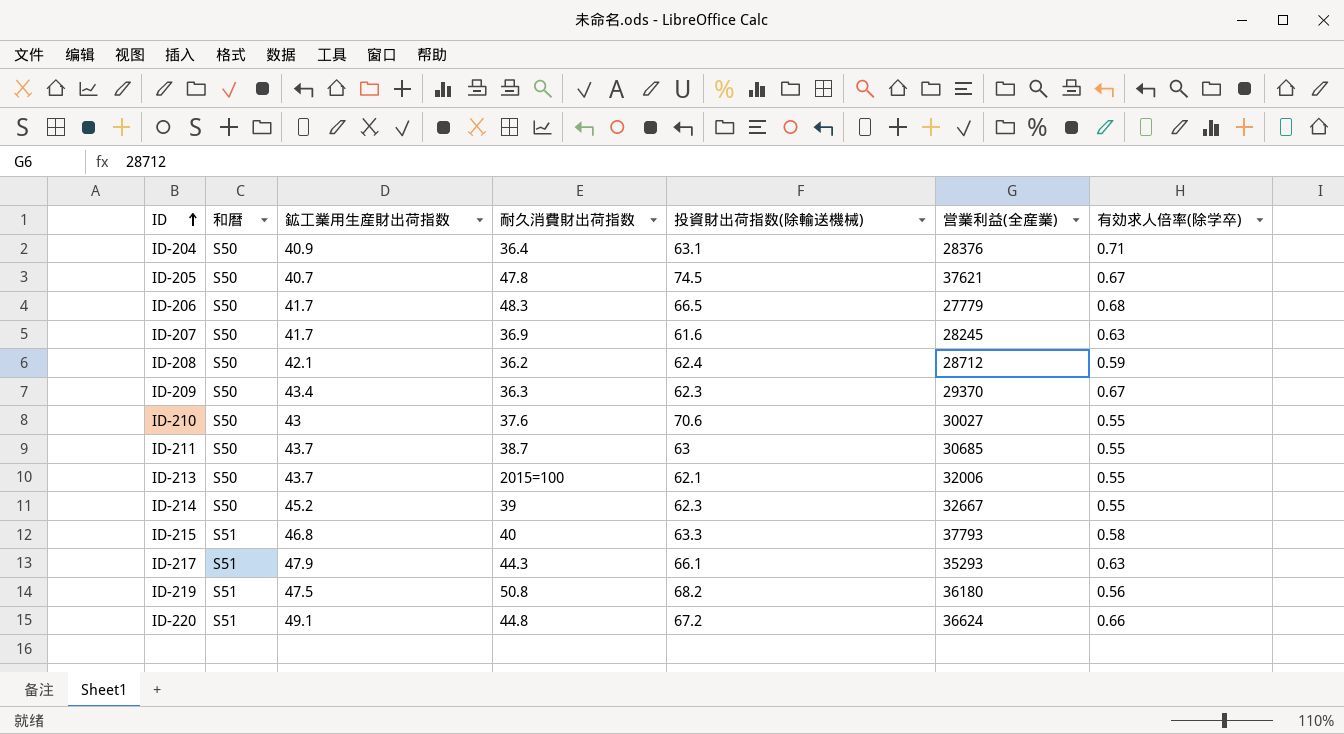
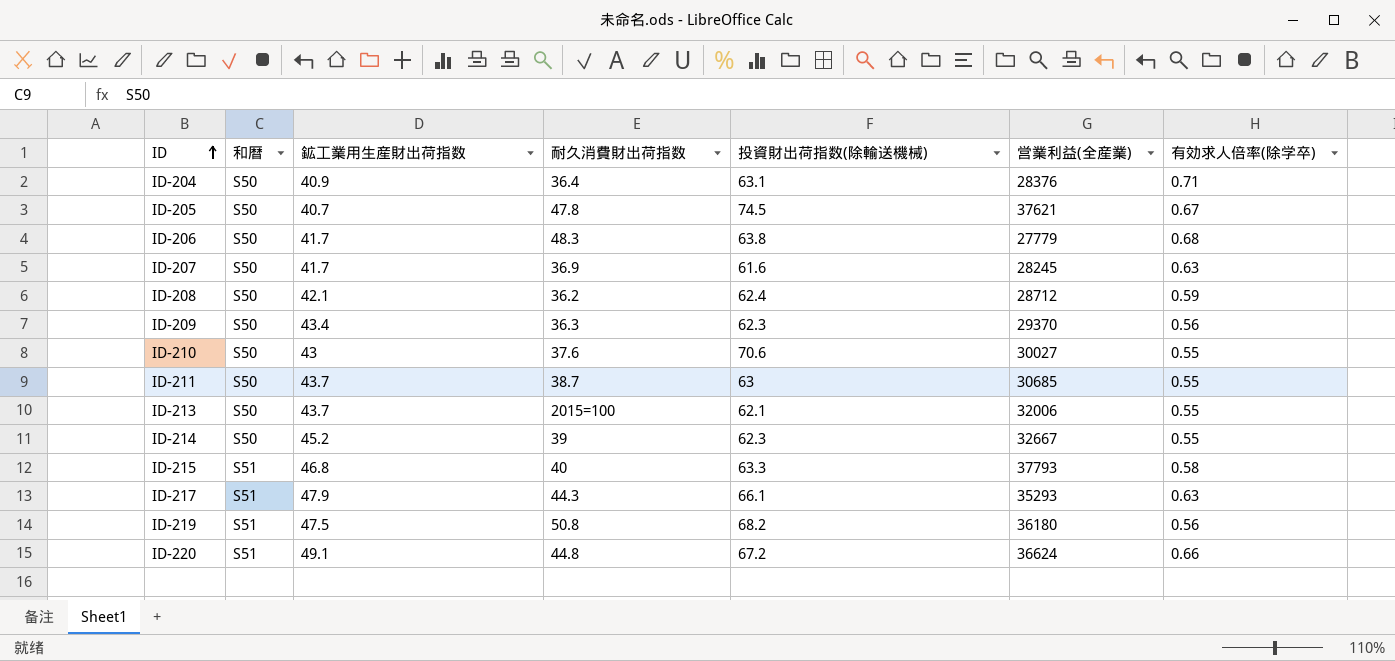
ID-206 | 投資財出荷指数(除輸送機械): 66.5 -> 63.8
ID-209 | 有効求人倍率(除学卒): 0.67 -> 0.56

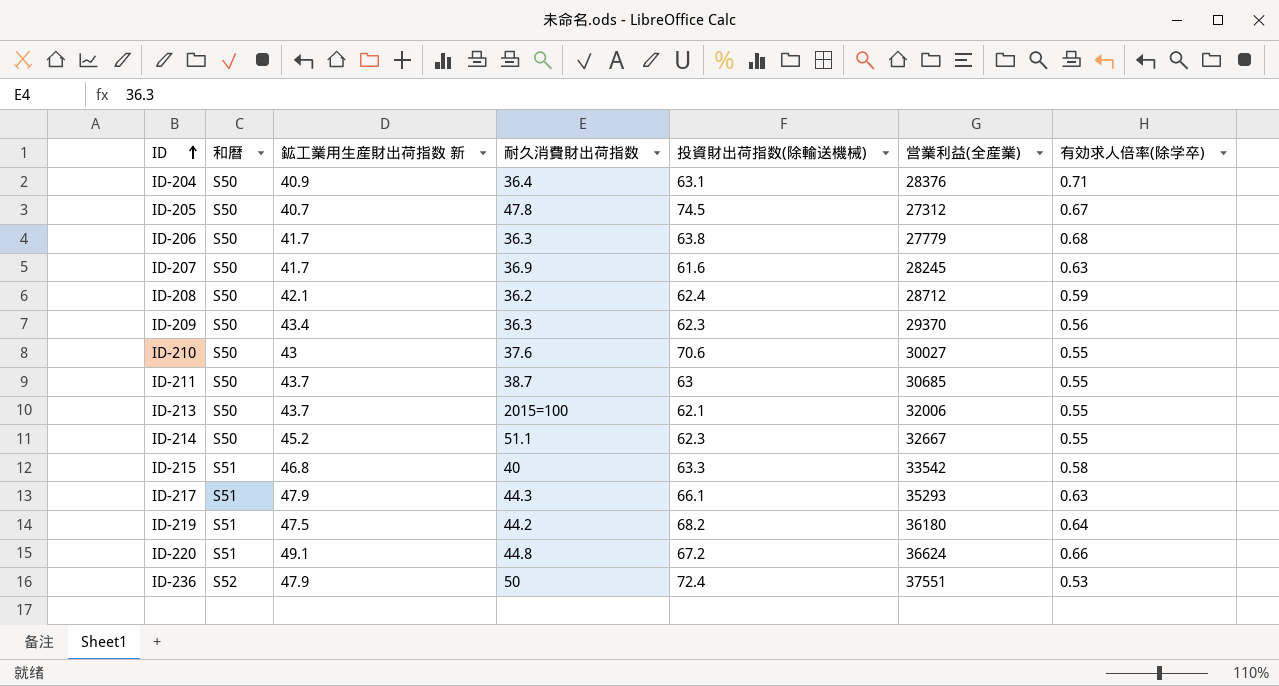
column name: 鉱工業用生産財出荷指数 -> 鉱工業用生産財出荷指数 新
ID-205 | 営業利益(全産業): 37621 -> 27312
ID-206 | 耐久消費財出荷指数: 48.3 -> 36.3
ID-214 | 耐久消費財出荷指数: 39 -> 51.1
ID-215 | 営業利益(全産業): 37793 -> 33542
ID-219 | 耐久消費財出荷指数: 50.8 -> 44.2
ID-219 | 有効求人倍率(除学卒): 0.56 -> 0.64
row ID-236: none -> S52 | 47.9 | 50 | 72.4 | 37551 | 0.53

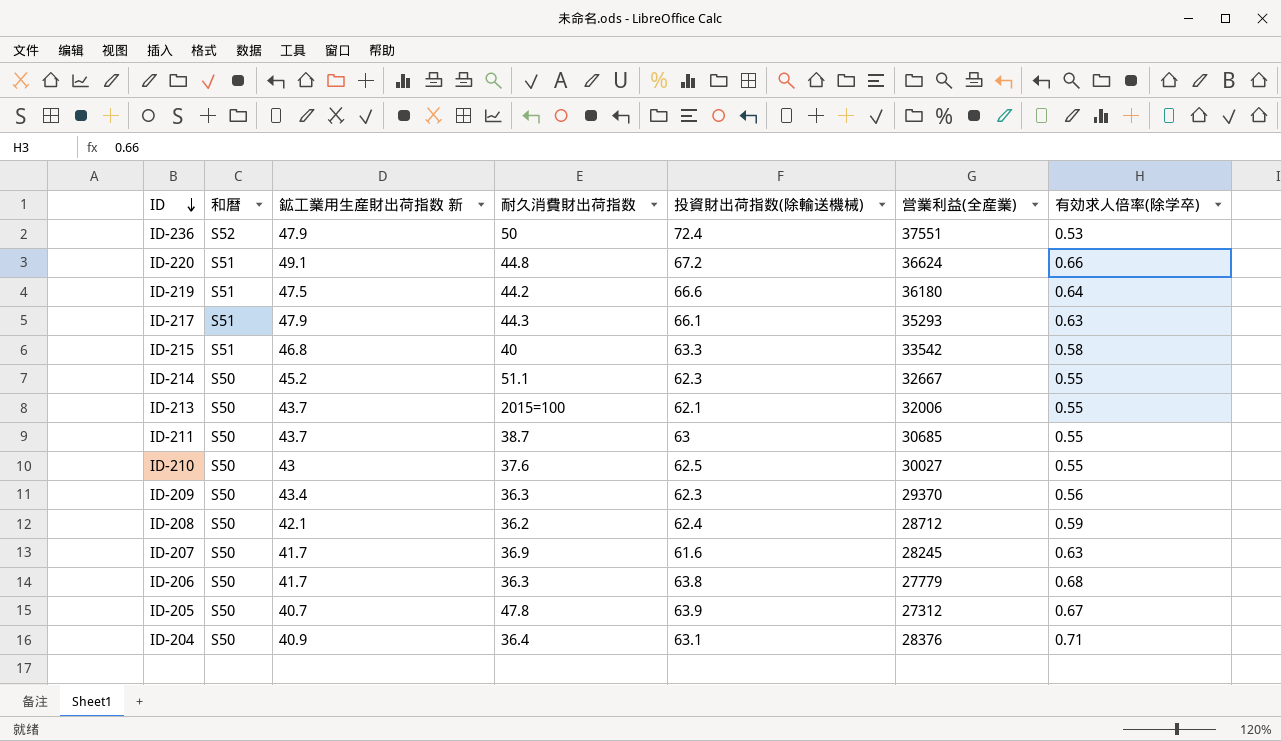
row order: ID ascending -> ID descending
ID-219 | 投資財出荷指数(除輸送機械): 68.2 -> 66.6
ID-210 | 投資財出荷指数(除輸送機械): 70.6 -> 62.5
ID-205 | 投資財出荷指数(除輸送機械): 74.5 -> 63.9

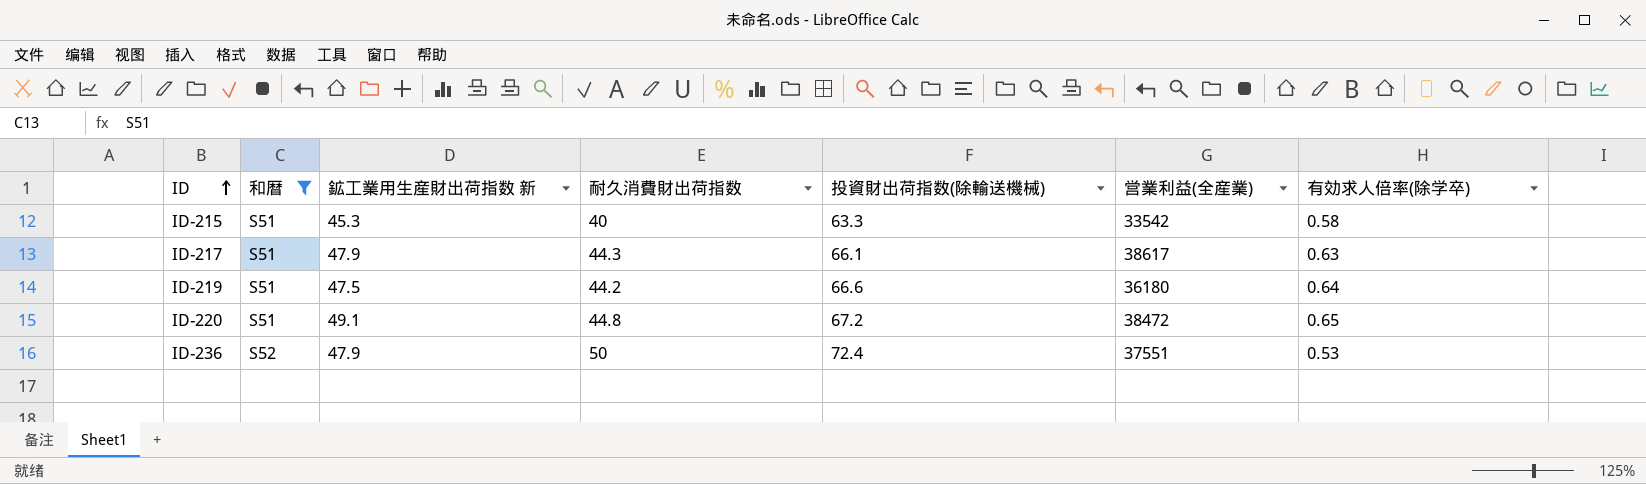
filter: none -> 和暦 != S50
row order: ID descending -> ID ascending
ID-215 | 鉱工業用生産財出荷指数 新: 46.8 -> 45.3
ID-217 | 営業利益(全産業): 35293 -> 38617
ID-220 | 営業利益(全産業): 36624 -> 38472
ID-220 | 有効求人倍率(除学卒): 0.66 -> 0.65

